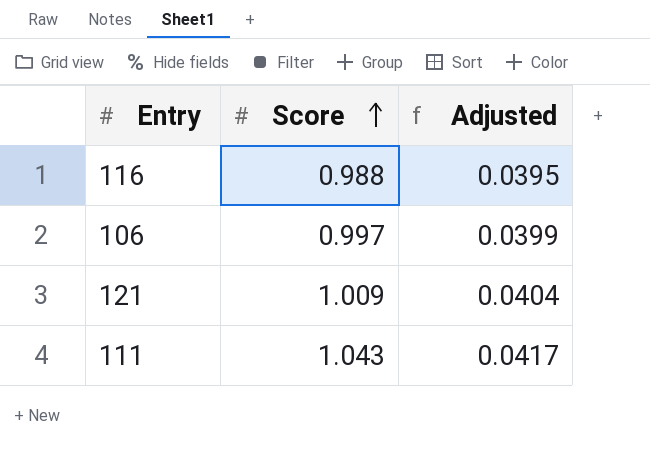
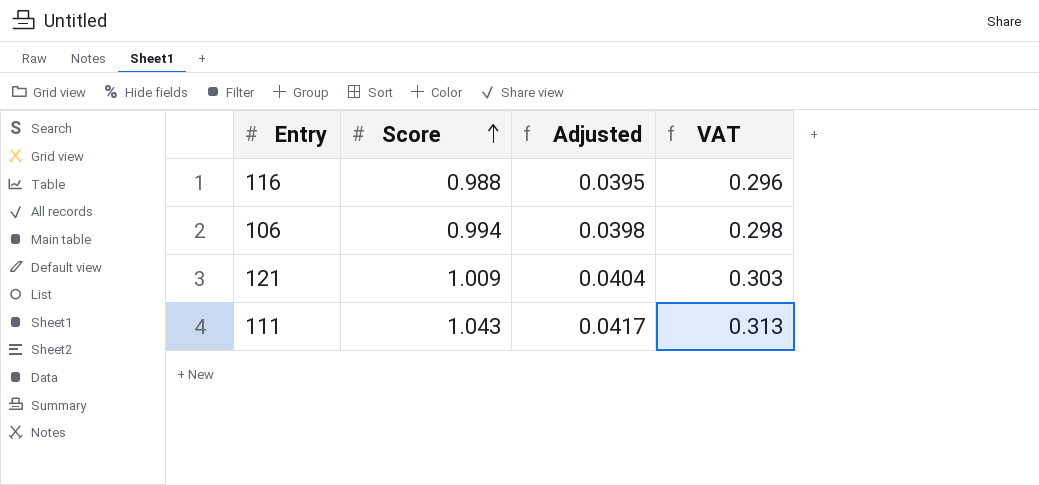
column VAT | formula: none -> [Score] * 0.3
106 | Score: 0.997 -> 0.994
106 | Adjusted: 0.0399 -> 0.0398

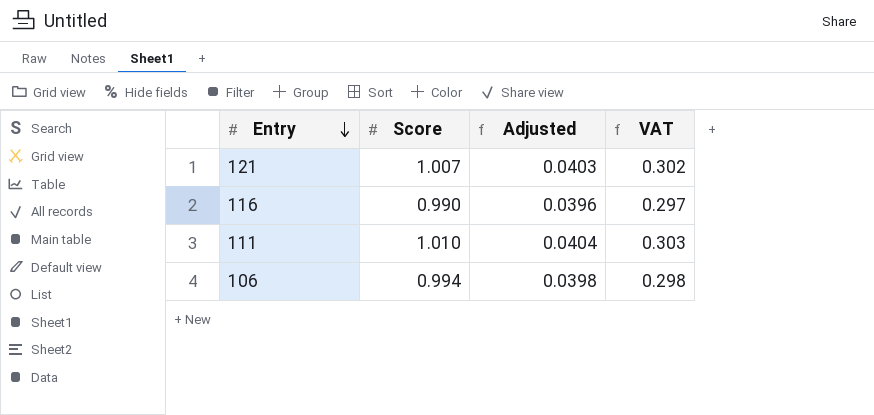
row order: Score ascending -> Entry descending
121 | Score: 1.009 -> 1.007
121 | Adjusted: 0.0404 -> 0.0403
121 | VAT: 0.303 -> 0.302
116 | Score: 0.988 -> 0.990
116 | Adjusted: 0.0395 -> 0.0396
116 | VAT: 0.296 -> 0.297
111 | Score: 1.043 -> 1.010
111 | Adjusted: 0.0417 -> 0.0404
111 | VAT: 0.313 -> 0.303

